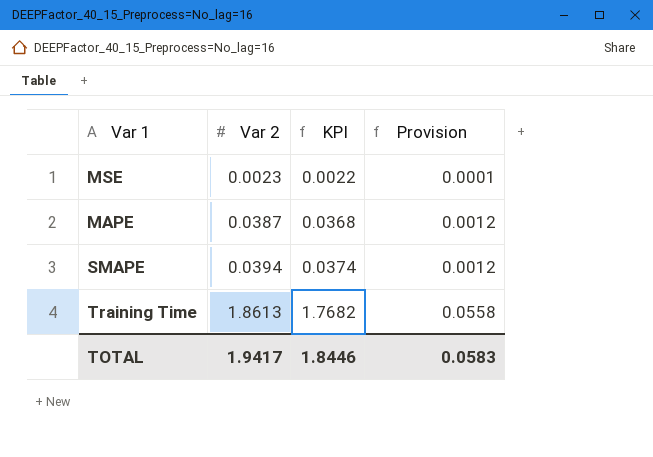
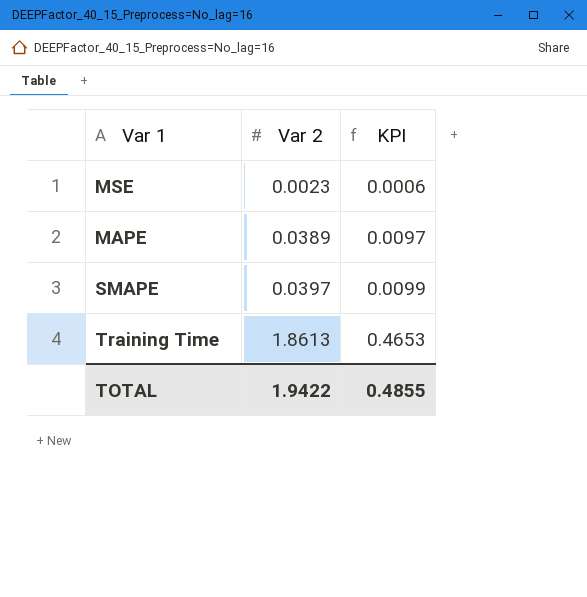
column Provision | formula: [Var 2] * 0.03 -> none
column KPI | formula: [Var 2] * 0.95 -> [Var 2] * 0.25
MAPE | Var 2: 0.0387 -> 0.0389
SMAPE | Var 2: 0.0394 -> 0.0397
TOTAL | Var 2: 1.9417 -> 1.9422
TOTAL | KPI: 1.8446 -> 0.4855

